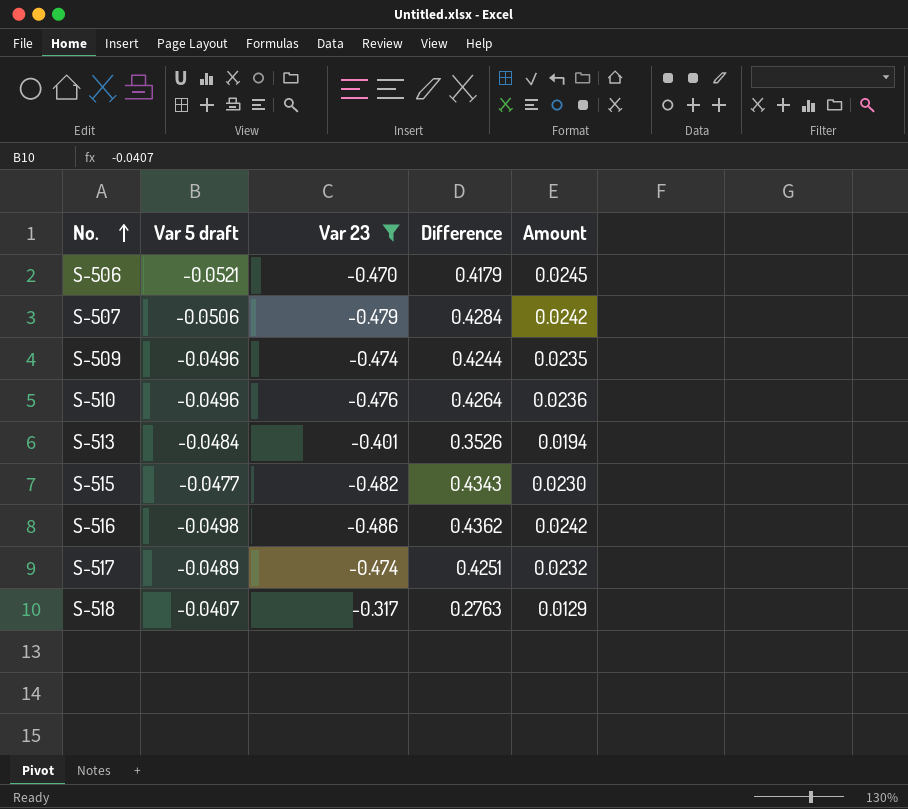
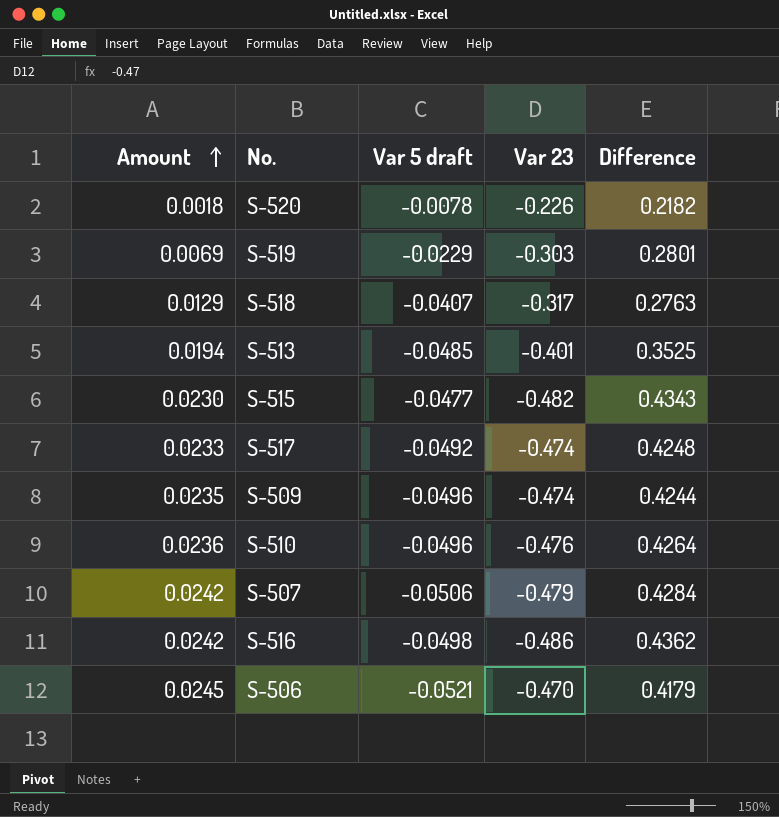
filter: Var 23 <= -0.317 -> none
row order: No. ascending -> Amount ascending
column Amount | position: 5 -> 1
S-513 | Var 5 draft: -0.0484 -> -0.0485
S-513 | Difference: 0.3526 -> 0.3525
S-517 | Amount: 0.0232 -> 0.0233
S-517 | Var 5 draft: -0.0489 -> -0.0492
S-517 | Difference: 0.4251 -> 0.4248

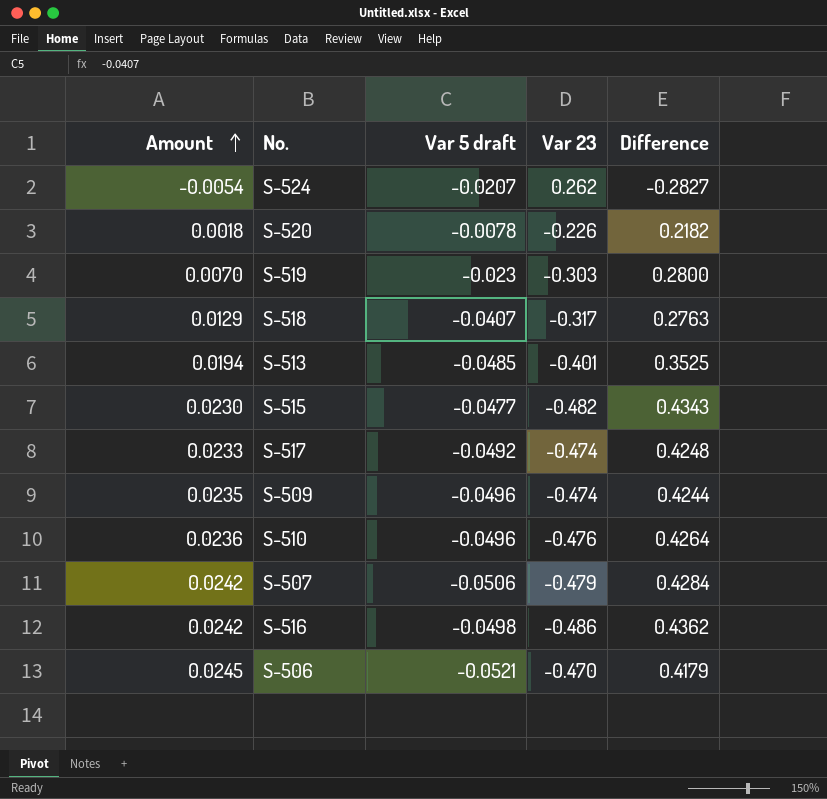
row S-524: none -> -0.0054 | -0.0207 | 0.262 | -0.2827
S-519 | Amount: 0.0069 -> 0.0070
S-519 | Var 5 draft: -0.0229 -> -0.023
S-519 | Difference: 0.2801 -> 0.2800

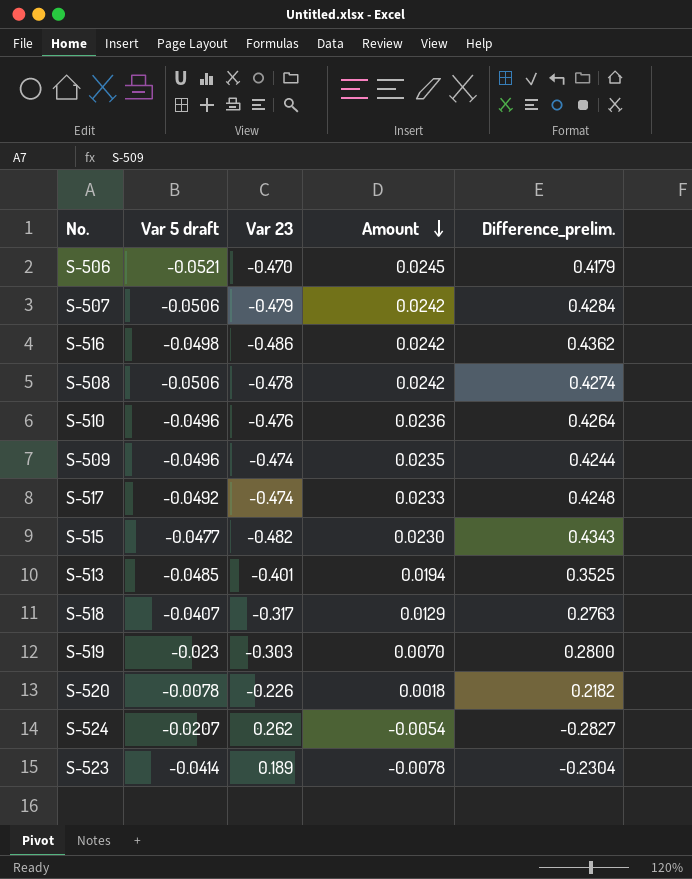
row order: Amount ascending -> Amount descending
column Amount | position: 1 -> 4
column name: Difference -> Difference_prelim.
row S-508: none -> -0.0506 | -0.478 | 0.0242 | 0.4274
row S-523: none -> -0.0414 | 0.189 | -0.0078 | -0.2304

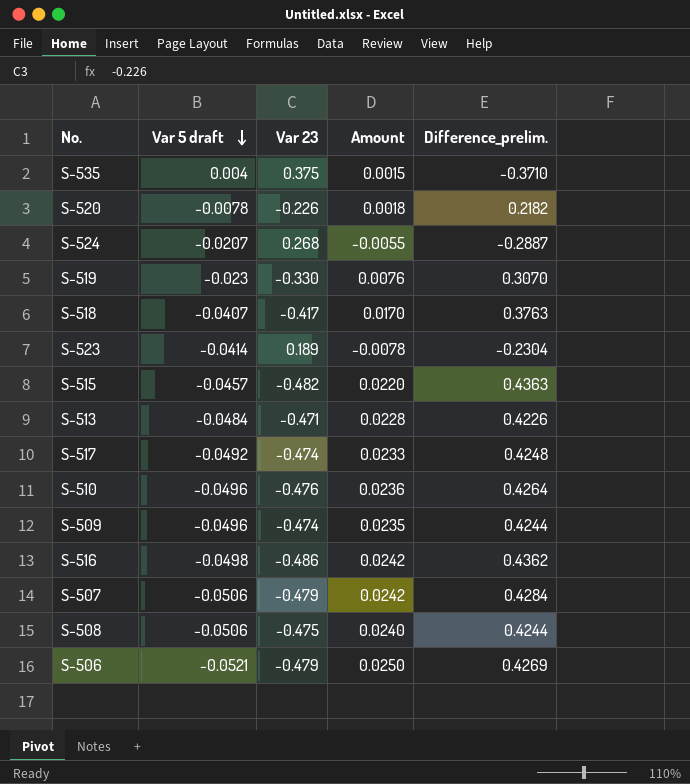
row order: Amount descending -> Var 5 draft descending
row S-535: none -> 0.004 | 0.375 | 0.0015 | -0.3710
S-524 | Var 23: 0.262 -> 0.268
S-524 | Amount: -0.0054 -> -0.0055
S-524 | Difference_prelim.: -0.2827 -> -0.2887
S-519 | Var 23: -0.303 -> -0.330
S-519 | Amount: 0.0070 -> 0.0076
S-519 | Difference_prelim.: 0.2800 -> 0.3070
S-518 | Var 23: -0.317 -> -0.417
S-518 | Amount: 0.0129 -> 0.0170
S-518 | Difference_prelim.: 0.2763 -> 0.3763
S-515 | Var 5 draft: -0.0477 -> -0.0457
S-515 | Amount: 0.0230 -> 0.0220
S-515 | Difference_prelim.: 0.4343 -> 0.4363
S-513 | Var 5 draft: -0.0485 -> -0.0484
S-513 | Var 23: -0.401 -> -0.471
S-513 | Amount: 0.0194 -> 0.0228
S-513 | Difference_prelim.: 0.3525 -> 0.4226
S-508 | Var 23: -0.478 -> -0.475
S-508 | Amount: 0.0242 -> 0.0240
S-508 | Difference_prelim.: 0.4274 -> 0.4244
S-506 | Var 23: -0.470 -> -0.479
S-506 | Amount: 0.0245 -> 0.0250
S-506 | Difference_prelim.: 0.4179 -> 0.4269

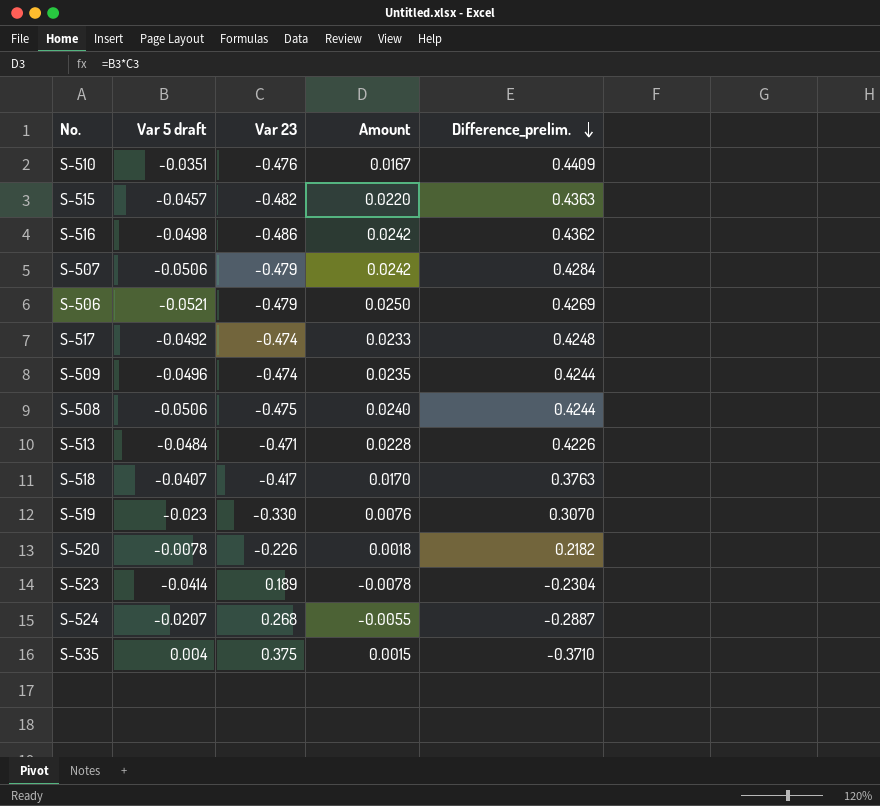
row order: Var 5 draft descending -> Difference_prelim. descending
S-510 | Var 5 draft: -0.0496 -> -0.0351
S-510 | Amount: 0.0236 -> 0.0167
S-510 | Difference_prelim.: 0.4264 -> 0.4409

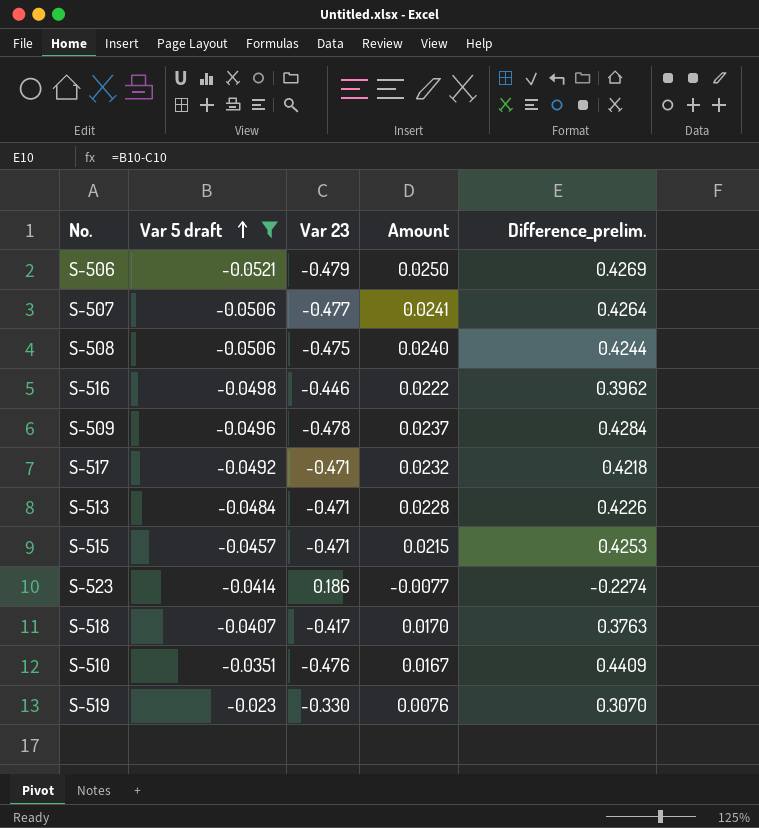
filter: none -> Var 5 draft <= -0.023
row order: Difference_prelim. descending -> Var 5 draft ascending
S-507 | Var 23: -0.479 -> -0.477
S-507 | Amount: 0.0242 -> 0.0241
S-507 | Difference_prelim.: 0.4284 -> 0.4264
S-516 | Var 23: -0.486 -> -0.446
S-516 | Amount: 0.0242 -> 0.0222
S-516 | Difference_prelim.: 0.4362 -> 0.3962
S-509 | Var 23: -0.474 -> -0.478
S-509 | Amount: 0.0235 -> 0.0237
S-509 | Difference_prelim.: 0.4244 -> 0.4284
S-517 | Var 23: -0.474 -> -0.471
S-517 | Amount: 0.0233 -> 0.0232
S-517 | Difference_prelim.: 0.4248 -> 0.4218
S-515 | Var 23: -0.482 -> -0.471
S-515 | Amount: 0.0220 -> 0.0215
S-515 | Difference_prelim.: 0.4363 -> 0.4253
S-523 | Var 23: 0.189 -> 0.186
S-523 | Amount: -0.0078 -> -0.0077
S-523 | Difference_prelim.: -0.2304 -> -0.2274

